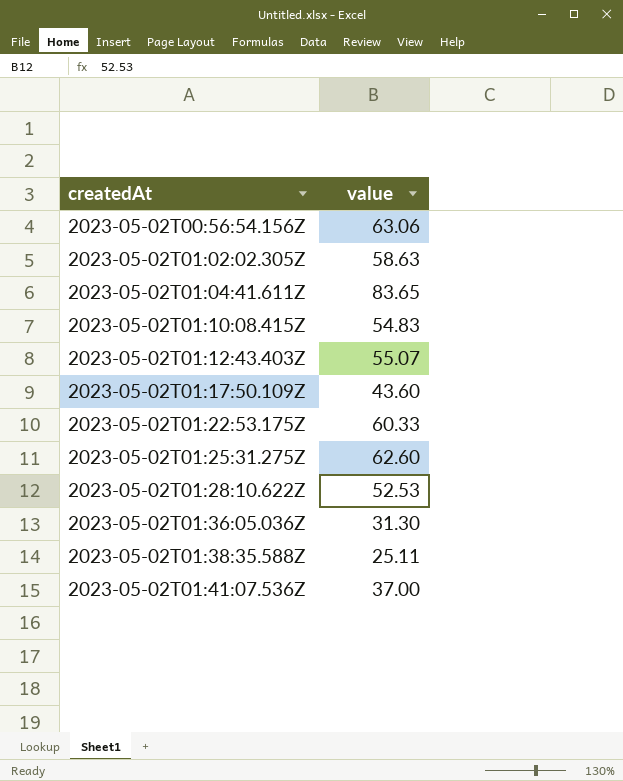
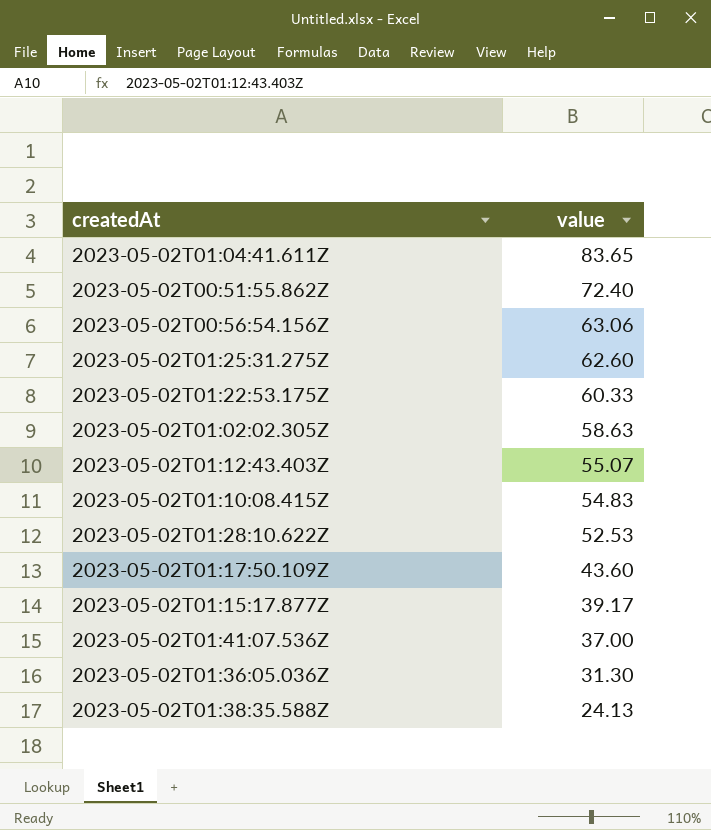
row order: createdAt ascending -> value descending
row 2023-05-02T00:51:55.862Z: none -> 72.40
row 2023-05-02T01:15:17.877Z: none -> 39.17
2023-05-02T01:38:35.588Z | value: 25.11 -> 24.13

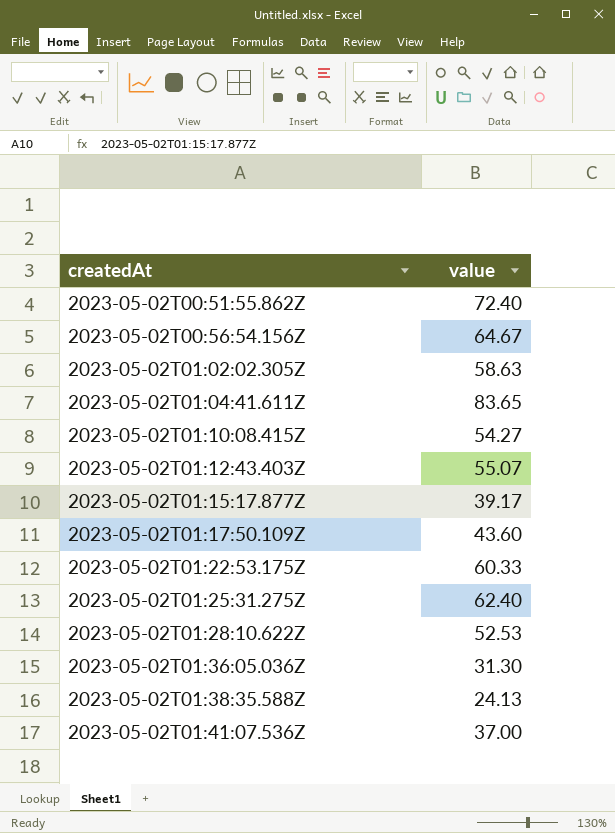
row order: value descending -> createdAt ascending
2023-05-02T00:56:54.156Z | value: 63.06 -> 64.67
2023-05-02T01:10:08.415Z | value: 54.83 -> 54.27
2023-05-02T01:25:31.275Z | value: 62.60 -> 62.40

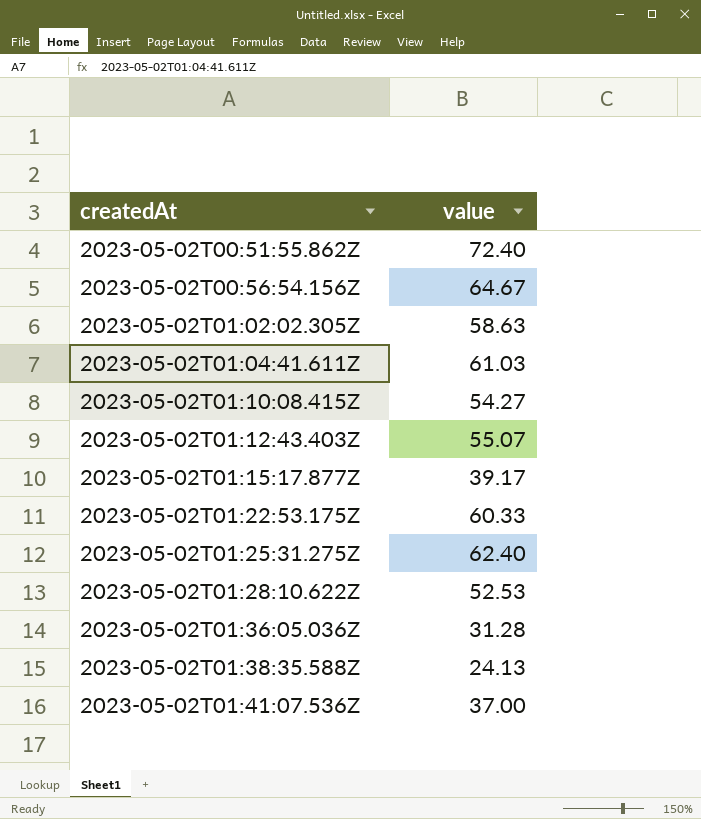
row 2023-05-02T01:17:50.109Z: 43.60 -> none
2023-05-02T01:04:41.611Z | value: 83.65 -> 61.03
2023-05-02T01:36:05.036Z | value: 31.30 -> 31.28

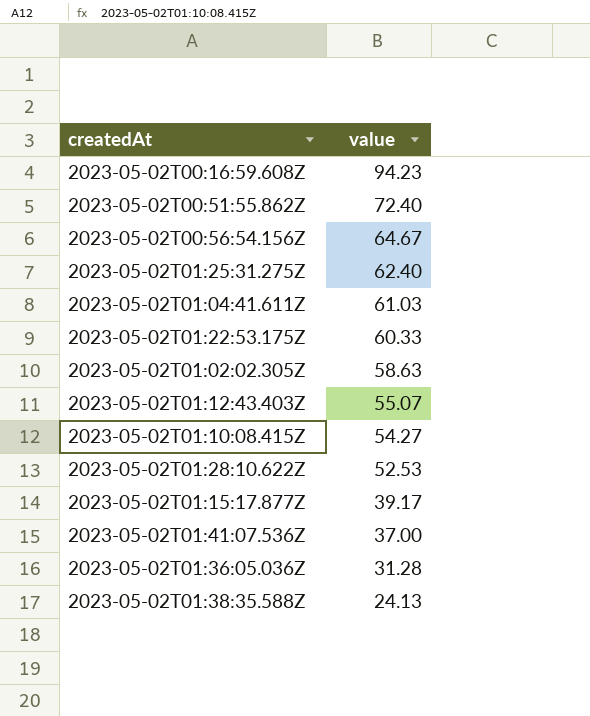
row order: createdAt ascending -> value descending
row 2023-05-02T00:16:59.608Z: none -> 94.23

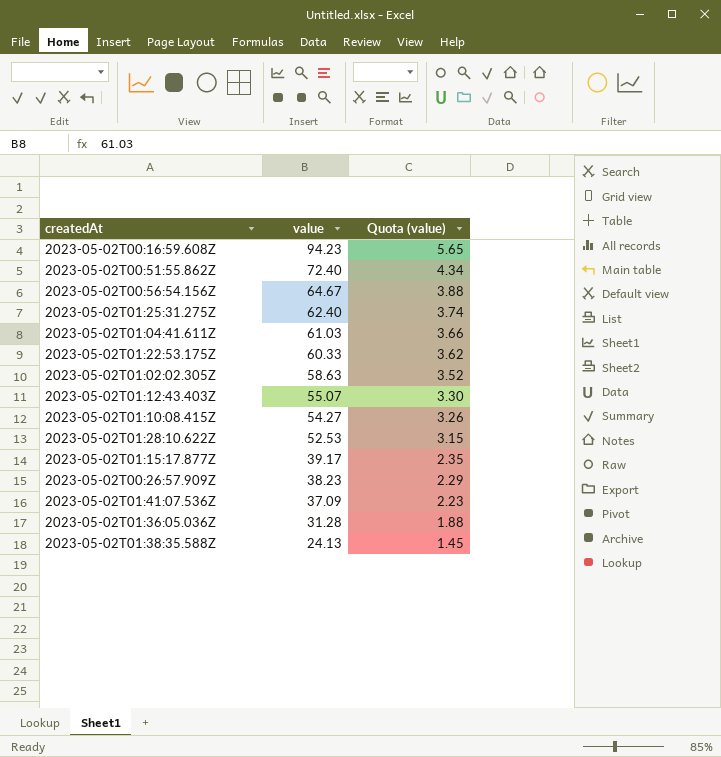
column Quota (value) | formula: none -> [value] * 0.06
row 2023-05-02T00:26:57.909Z: none -> 38.23 | 2.29
2023-05-02T01:41:07.536Z | value: 37.00 -> 37.09

